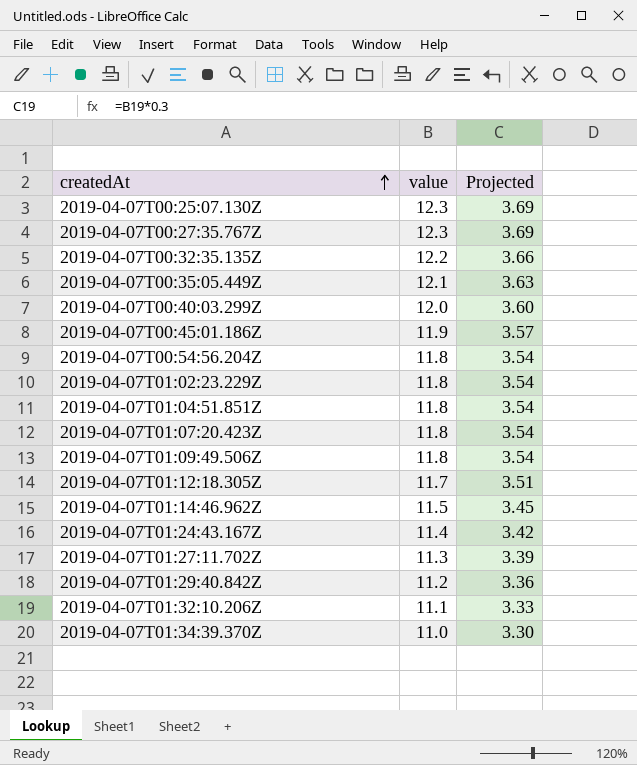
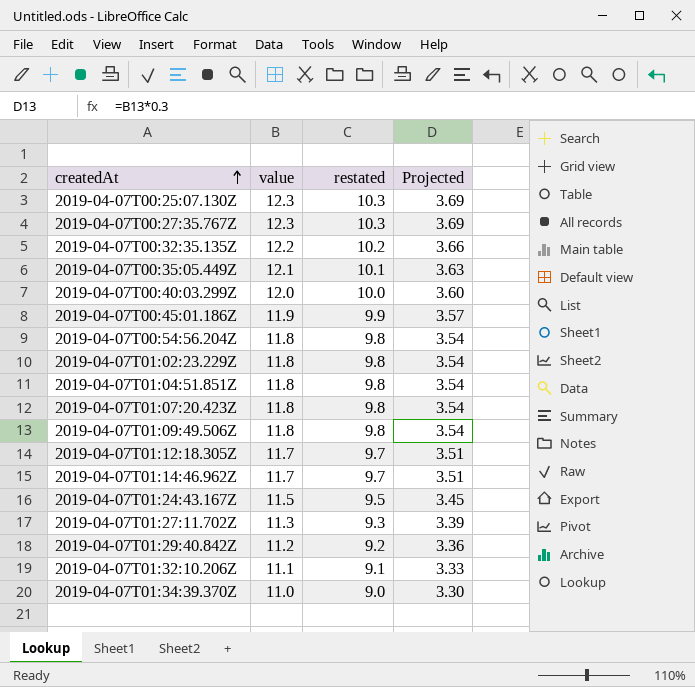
column restated | formula: none -> [value] - 2
2019-04-07T01:14:46.962Z | value: 11.5 -> 11.7
2019-04-07T01:14:46.962Z | Projected: 3.45 -> 3.51
2019-04-07T01:24:43.167Z | value: 11.4 -> 11.5
2019-04-07T01:24:43.167Z | Projected: 3.42 -> 3.45

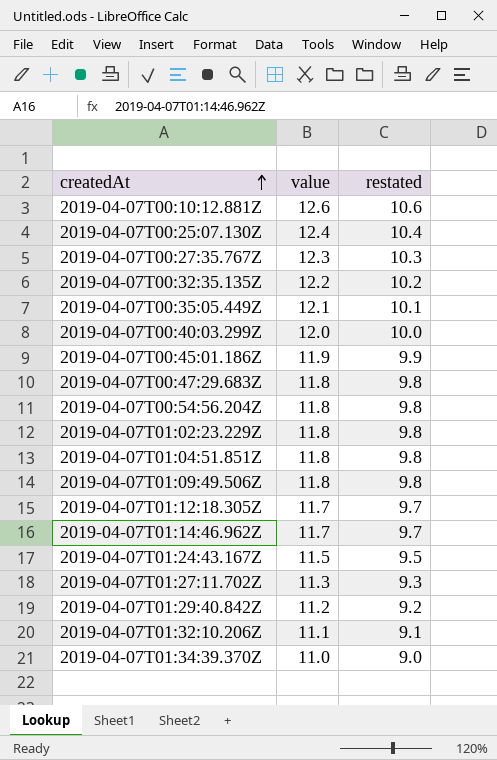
column Projected | formula: [value] * 0.3 -> none
row 2019-04-07T01:07:20.423Z: 11.8 | 9.8 | 3.54 -> none
row 2019-04-07T00:10:12.881Z: none -> 12.6 | 10.6
2019-04-07T00:25:07.130Z | value: 12.3 -> 12.4
2019-04-07T00:25:07.130Z | restated: 10.3 -> 10.4
row 2019-04-07T00:47:29.683Z: none -> 11.8 | 9.8

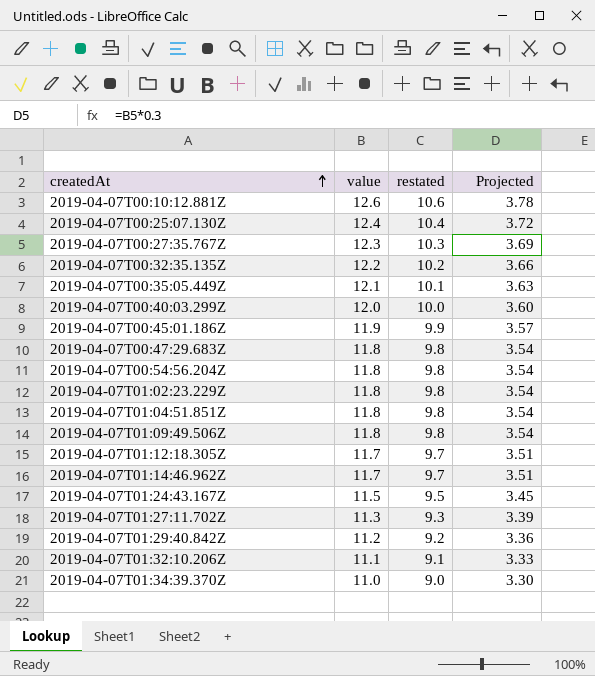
column Projected | formula: none -> [value] * 0.3

